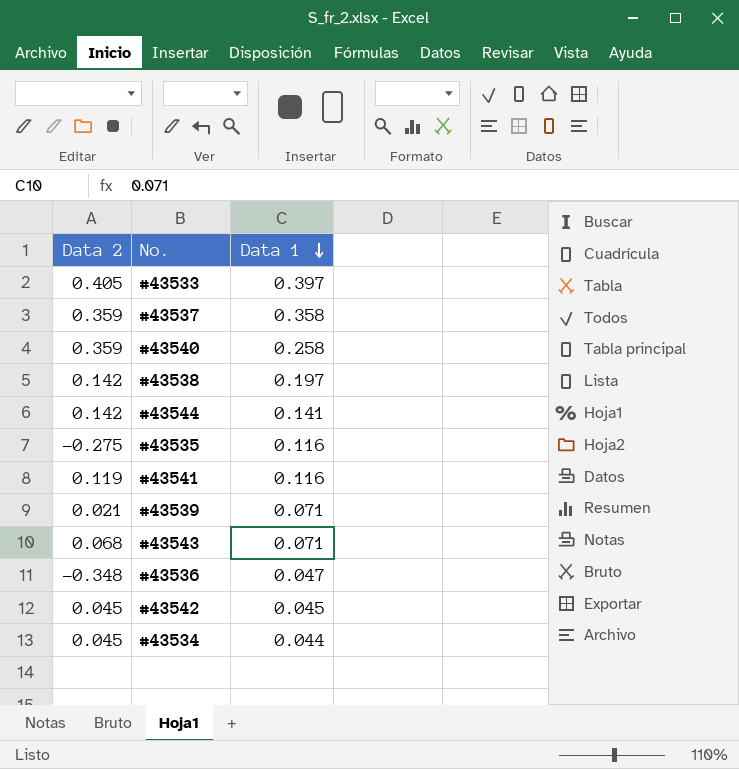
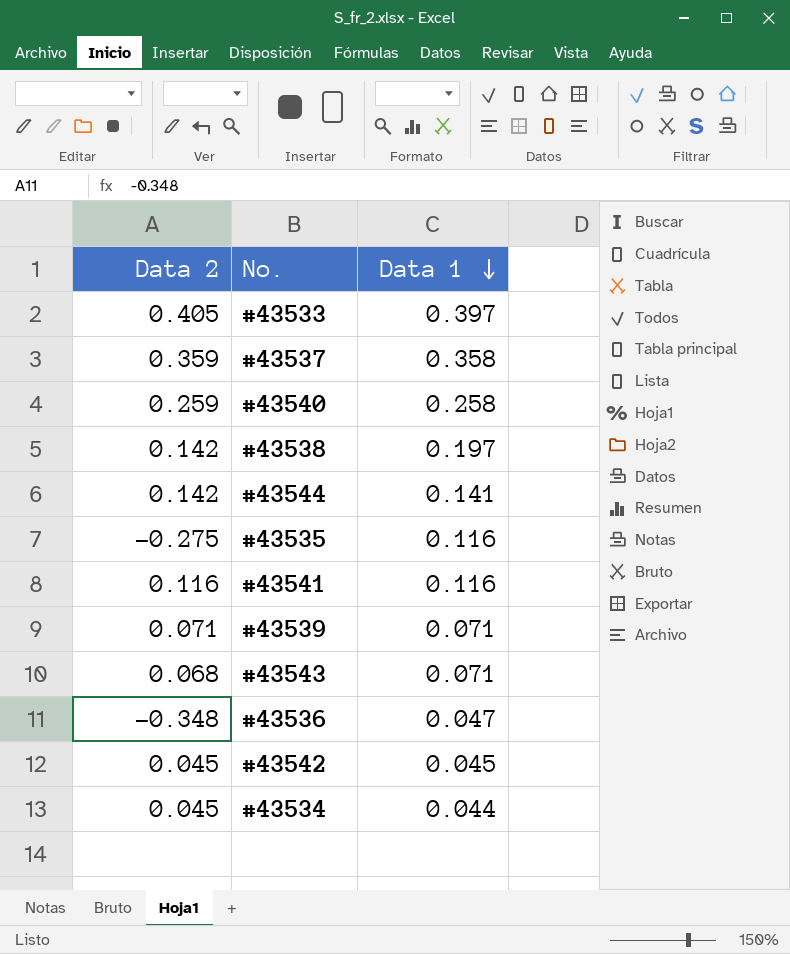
#43540 | Data 2: 0.359 -> 0.259
#43541 | Data 2: 0.119 -> 0.116
#43539 | Data 2: 0.021 -> 0.071

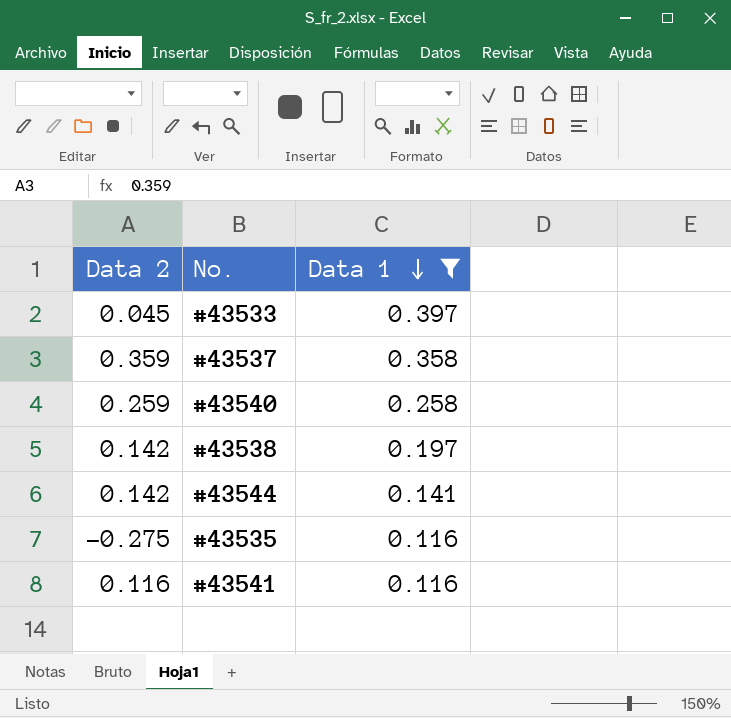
filter: none -> Data 1 >= 0.116
#43533 | Data 2: 0.405 -> 0.045

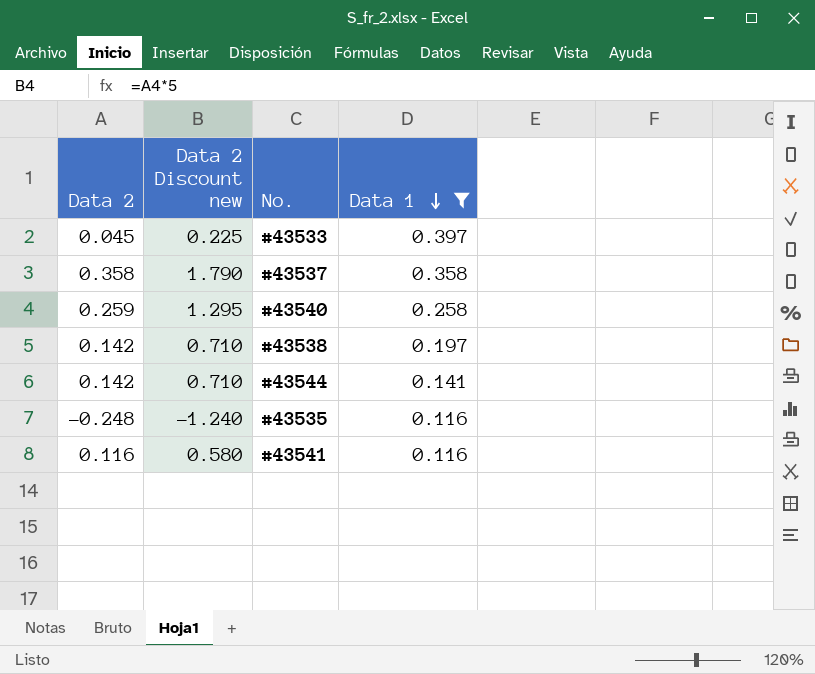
column Data 2 Discount new | formula: none -> [Data 2] * 5
#43537 | Data 2: 0.359 -> 0.358
#43535 | Data 2: -0.275 -> -0.248

